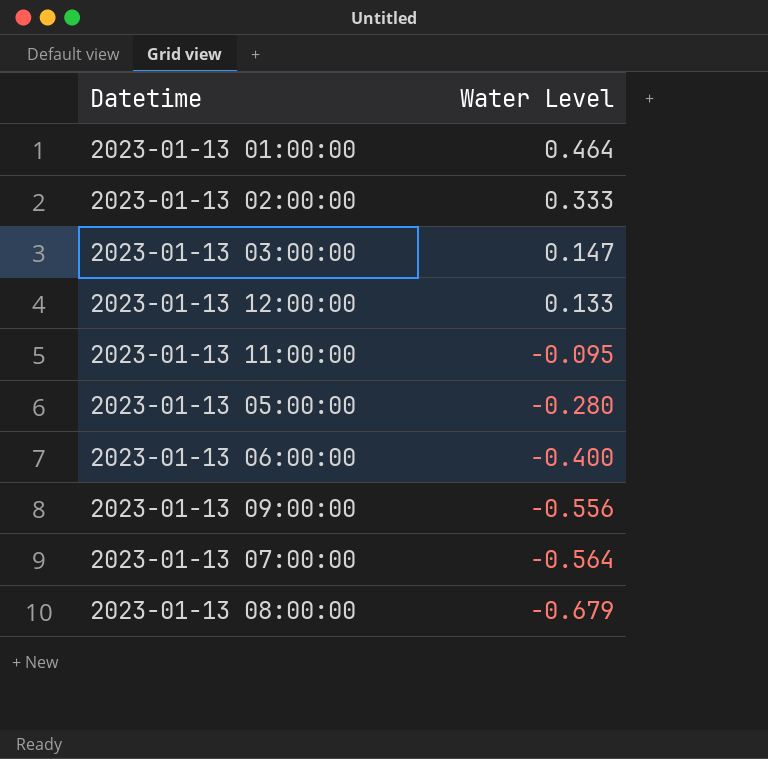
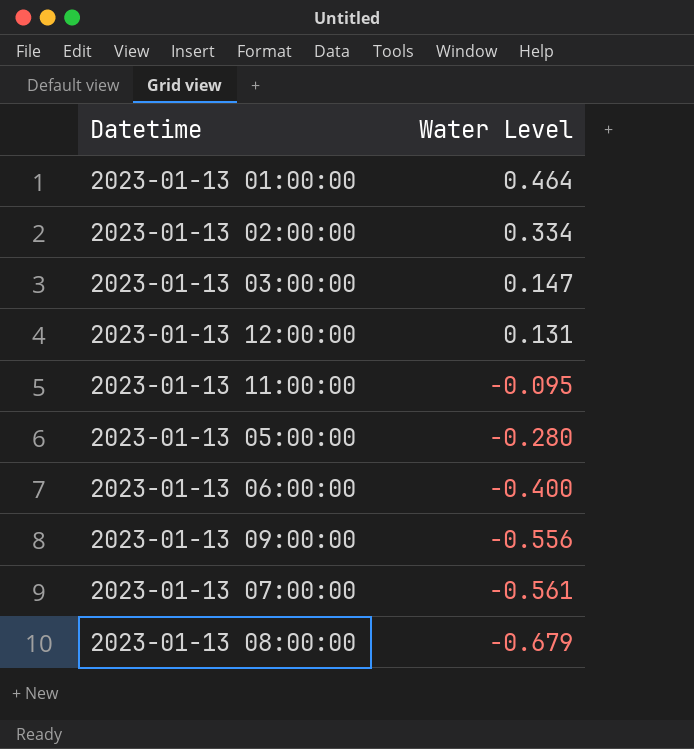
2023-01-13 02:00:00 | Water Level: 0.333 -> 0.334
2023-01-13 12:00:00 | Water Level: 0.133 -> 0.131
2023-01-13 07:00:00 | Water Level: -0.564 -> -0.561

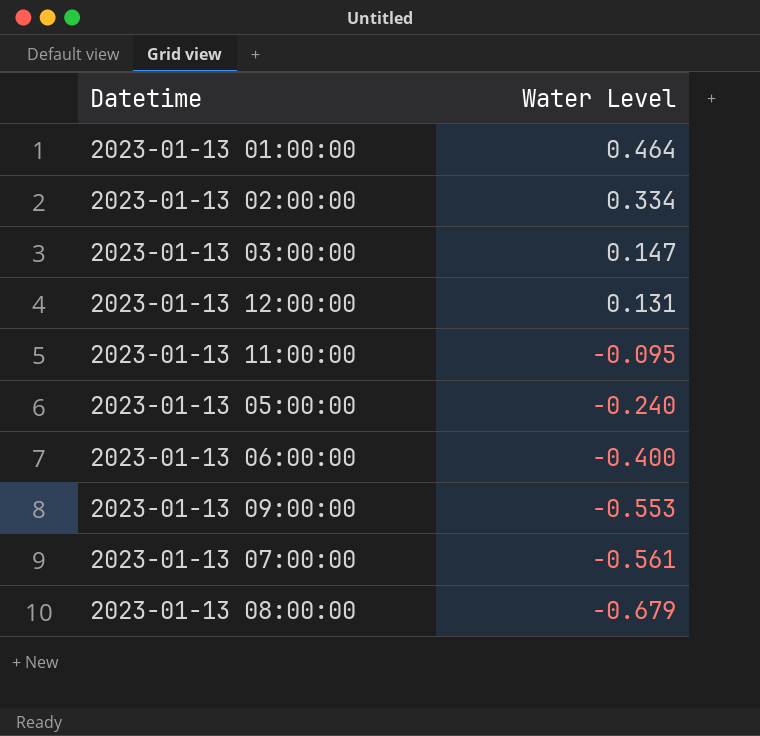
2023-01-13 05:00:00 | Water Level: -0.280 -> -0.240
2023-01-13 09:00:00 | Water Level: -0.556 -> -0.553

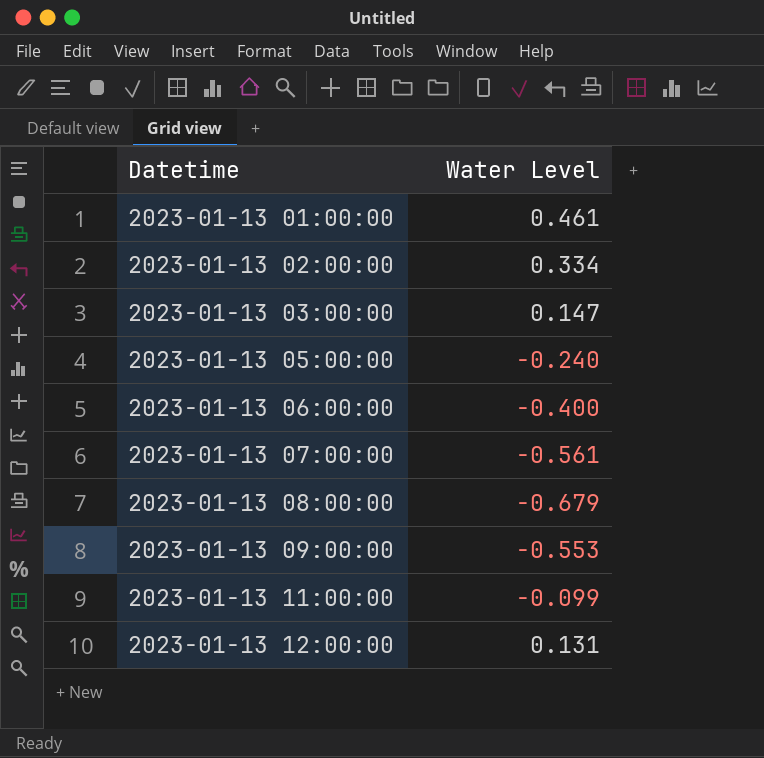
row order: Water Level descending -> Datetime ascending
2023-01-13 01:00:00 | Water Level: 0.464 -> 0.461
2023-01-13 11:00:00 | Water Level: -0.095 -> -0.099

